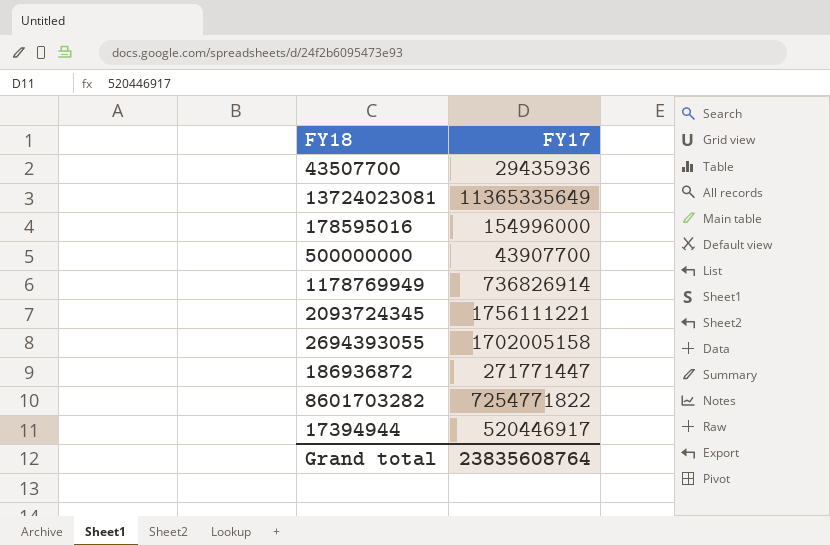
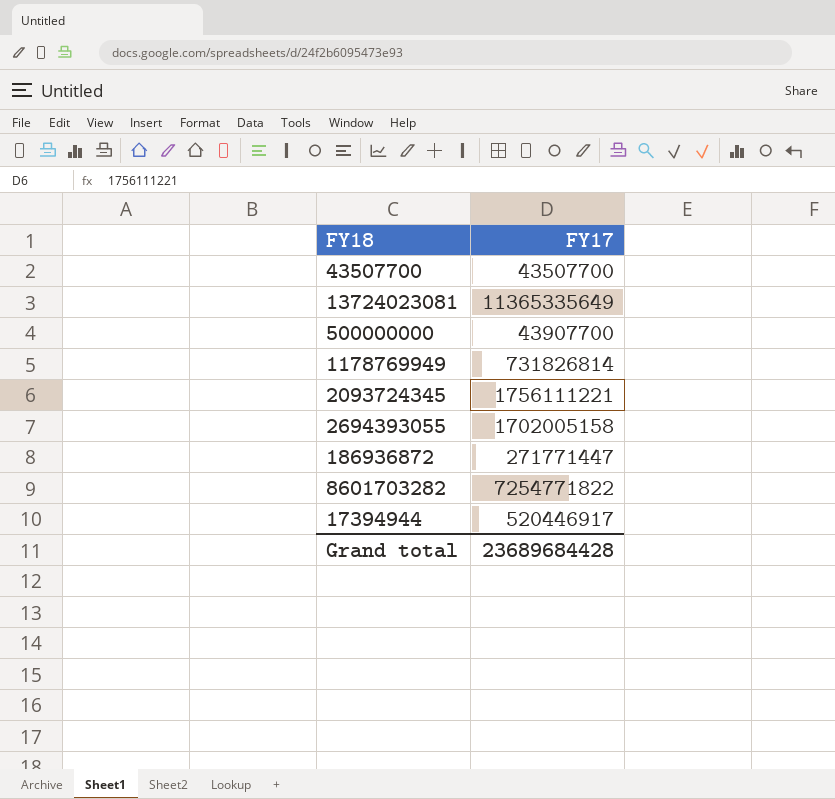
row 178595016: 154996000 -> none
43507700 | FY17: 29435936 -> 43507700
1178769949 | FY17: 736826914 -> 731826814
Grand total | FY17: 23835608764 -> 23689684428

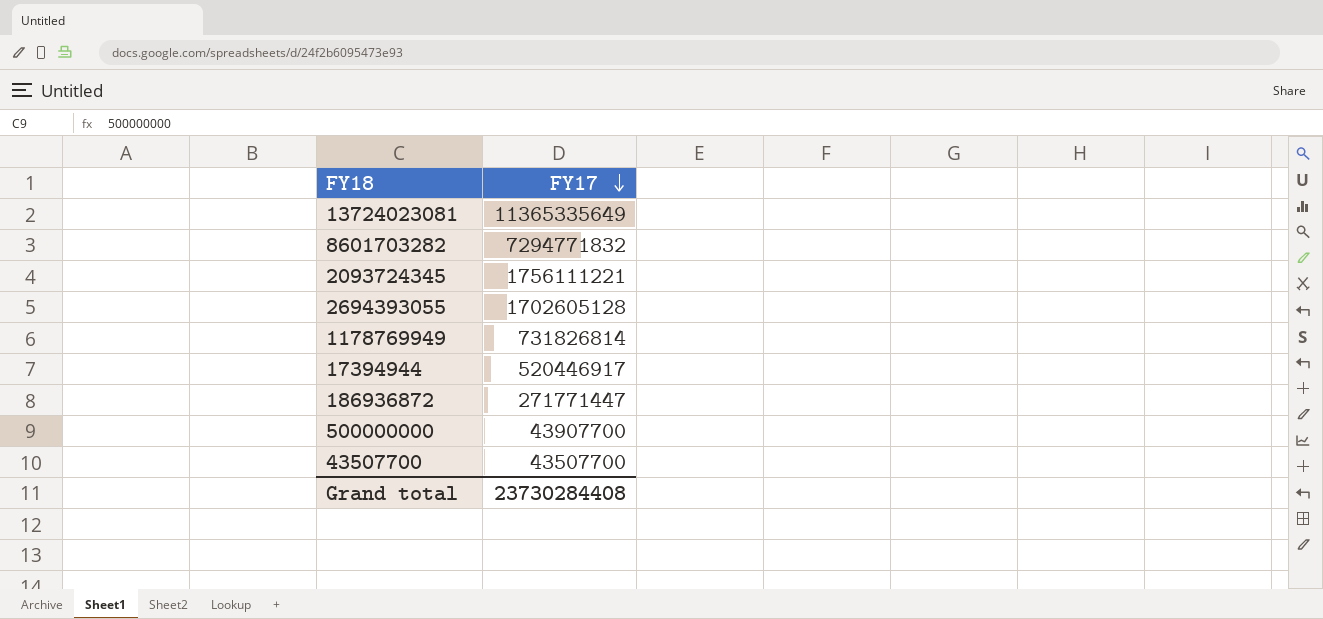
row order: none -> FY17 descending
8601703282 | FY17: 7254771822 -> 7294771832
2694393055 | FY17: 1702005158 -> 1702605128
Grand total | FY17: 23689684428 -> 23730284408

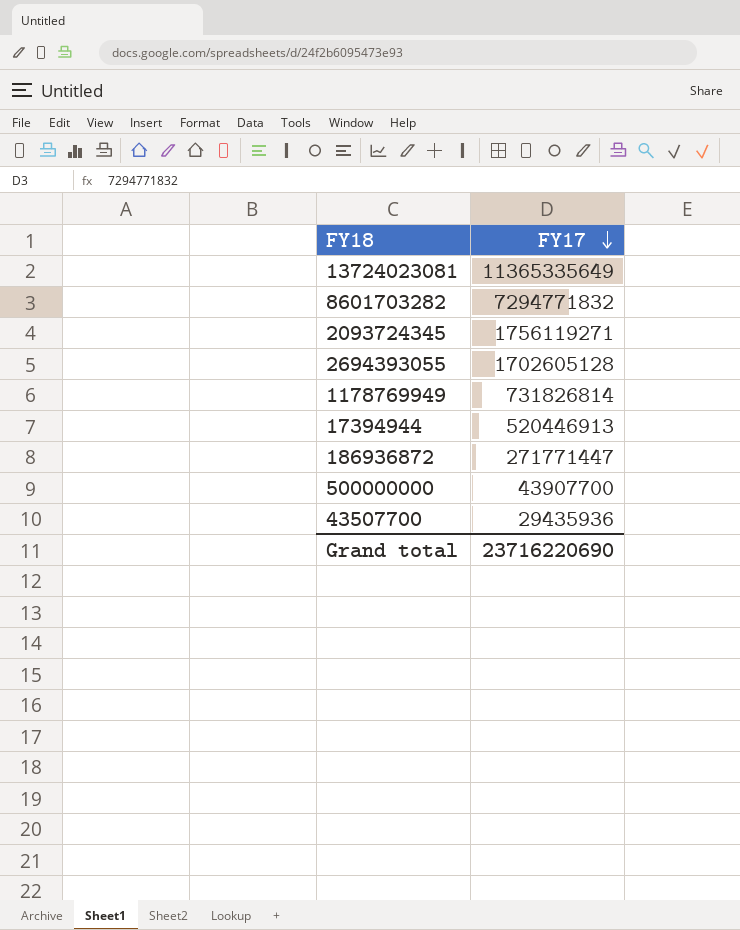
2093724345 | FY17: 1756111221 -> 1756119271
17394944 | FY17: 520446917 -> 520446913
43507700 | FY17: 43507700 -> 29435936
Grand total | FY17: 23730284408 -> 23716220690

